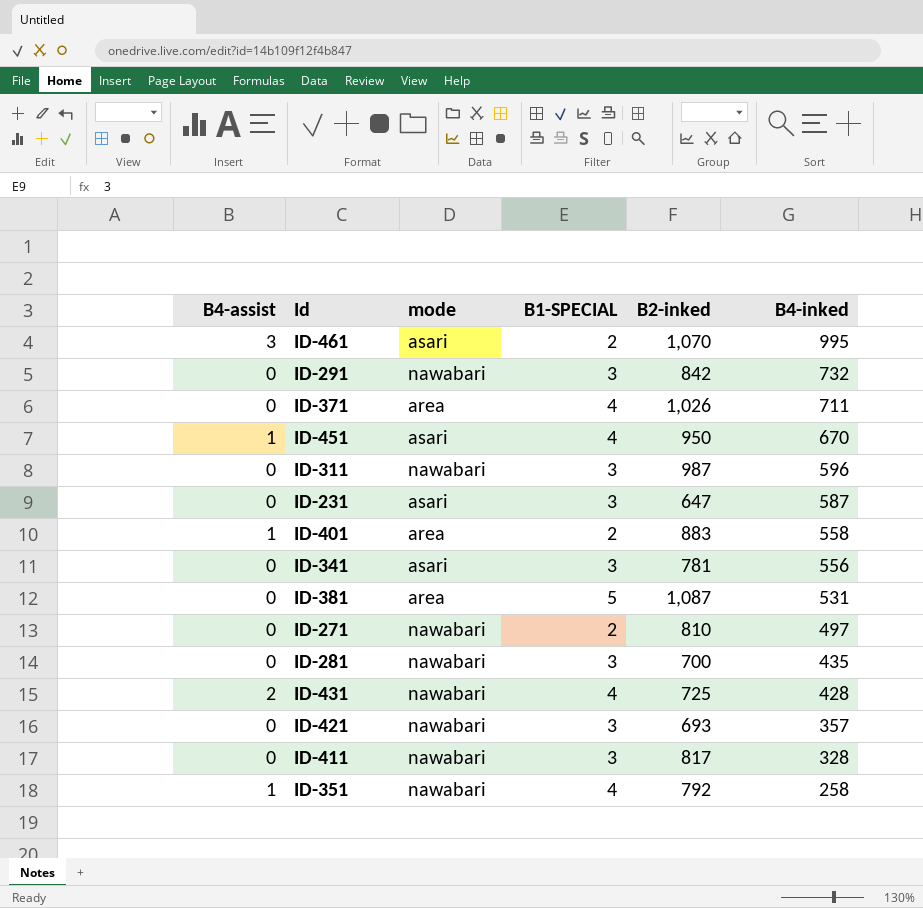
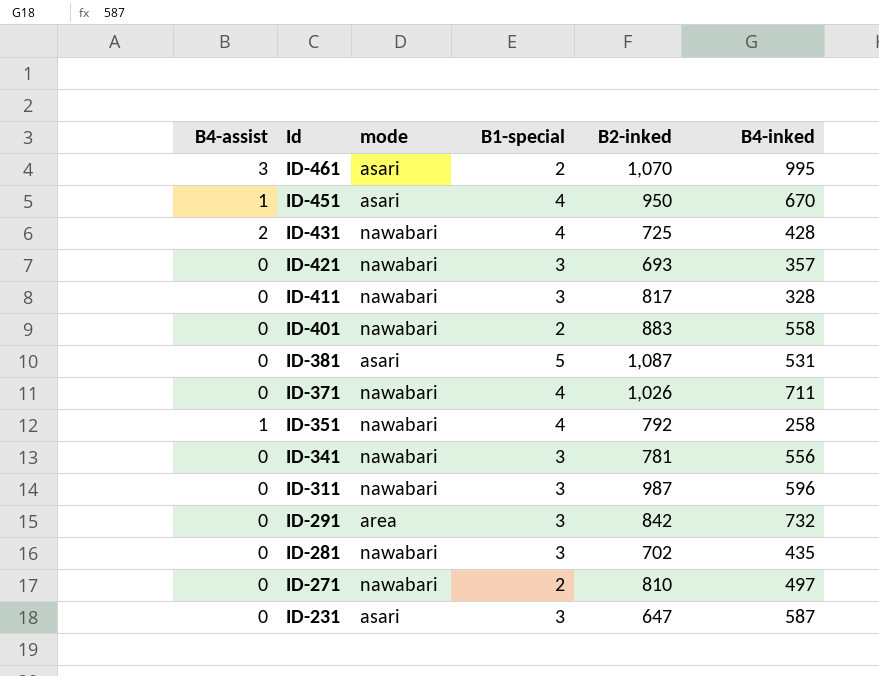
row order: B4-inked descending -> Id descending
column name: B1-SPECIAL -> B1-special
ID-401 | B4-assist: 1 -> 0
ID-401 | mode: area -> nawabari
ID-381 | mode: area -> asari
ID-371 | mode: area -> nawabari
ID-341 | mode: asari -> nawabari
ID-291 | mode: nawabari -> area
ID-281 | B2-inked: 700 -> 702

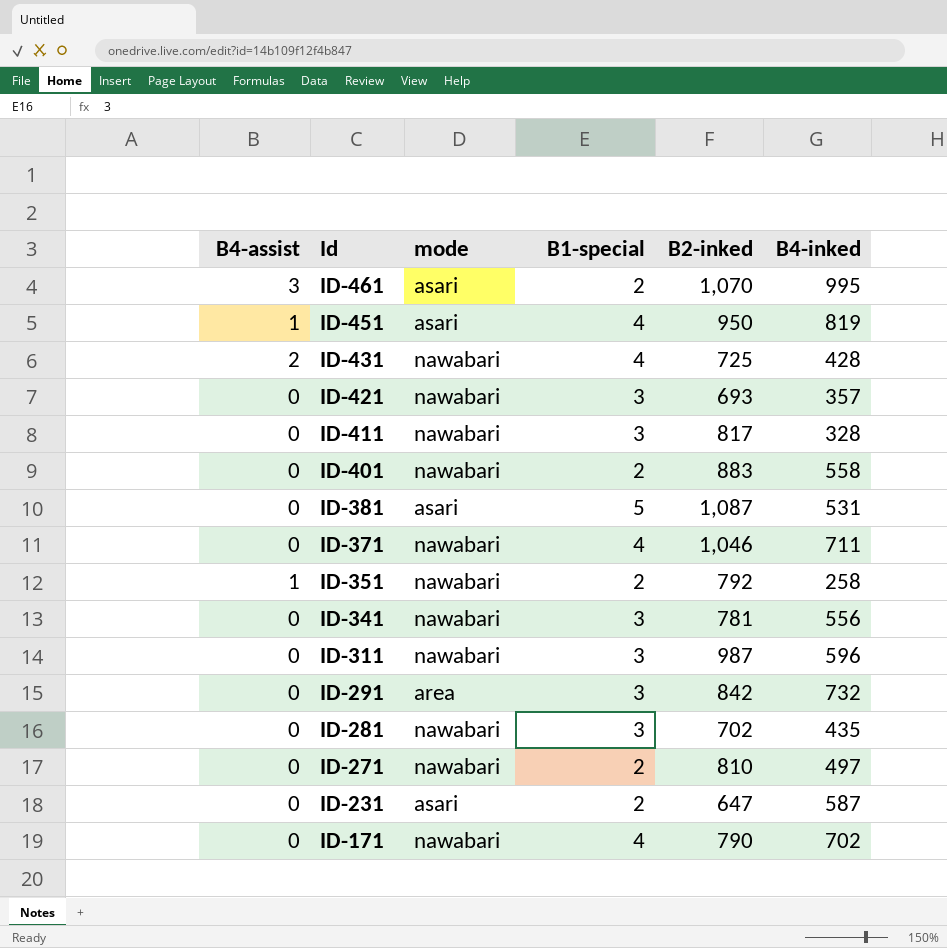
ID-451 | B4-inked: 670 -> 819
ID-371 | B2-inked: 1,026 -> 1,046
ID-351 | B1-special: 4 -> 2
ID-231 | B1-special: 3 -> 2
row ID-171: none -> 0 | nawabari | 4 | 790 | 702

